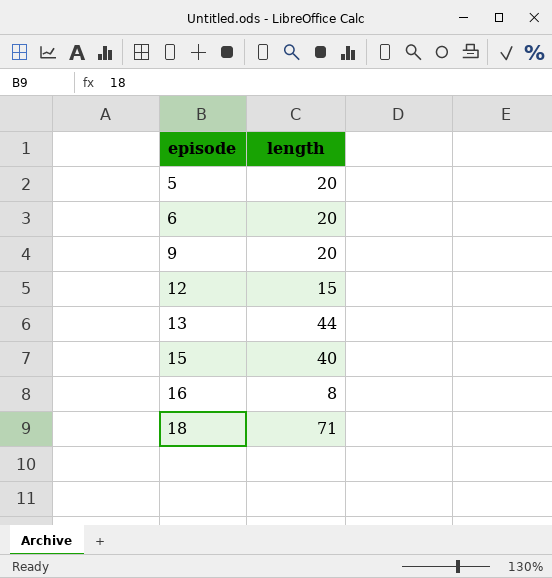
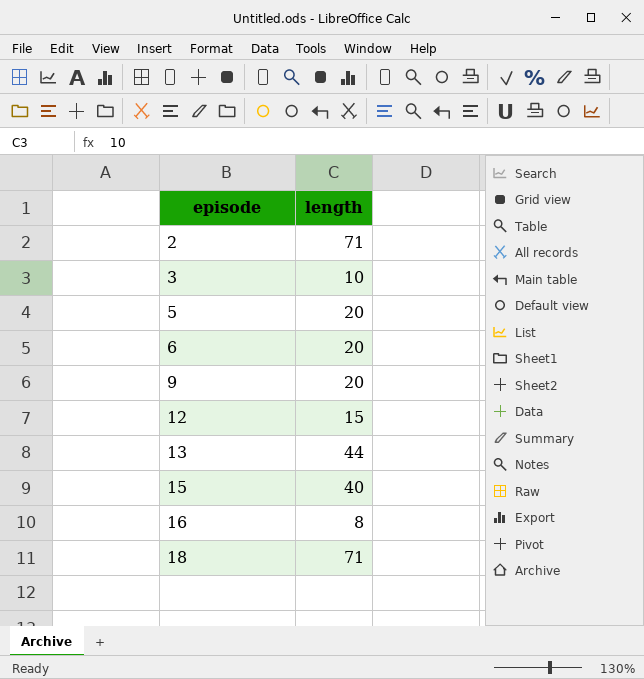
row 2: none -> 71
row 3: none -> 10

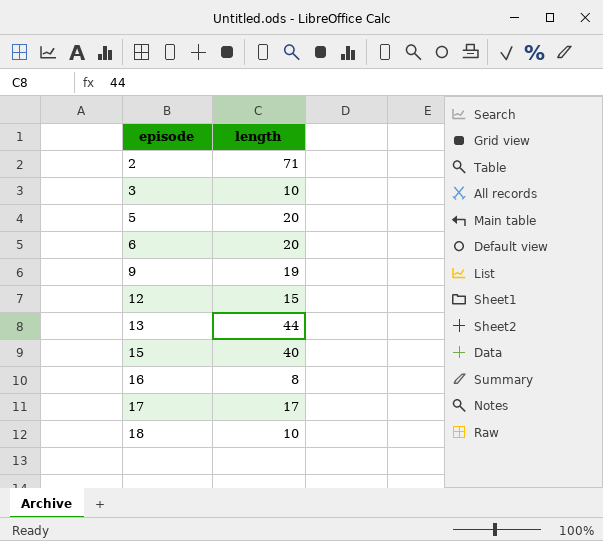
9 | length: 20 -> 19
row 17: none -> 17
18 | length: 71 -> 10

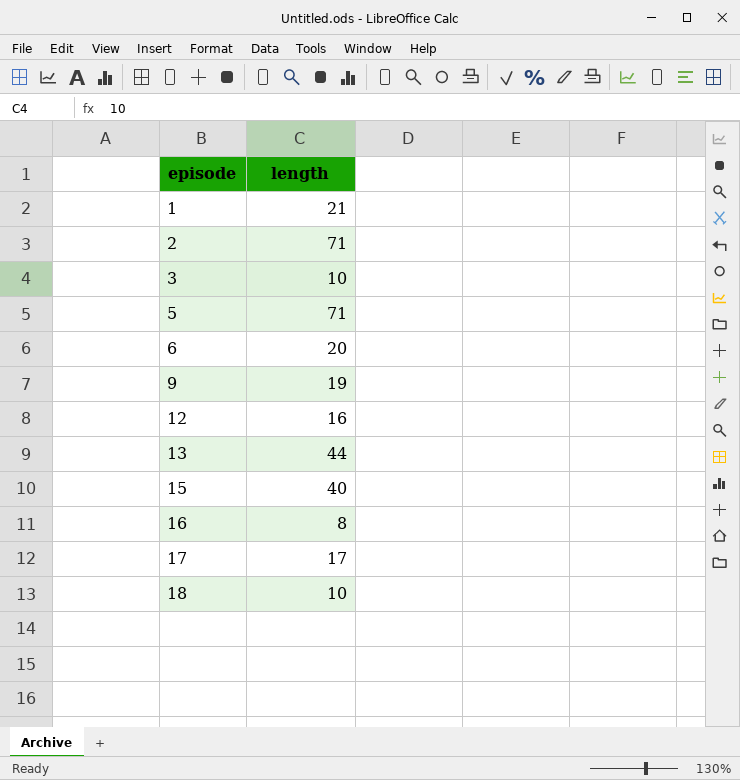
row 1: none -> 21
5 | length: 20 -> 71
12 | length: 15 -> 16

